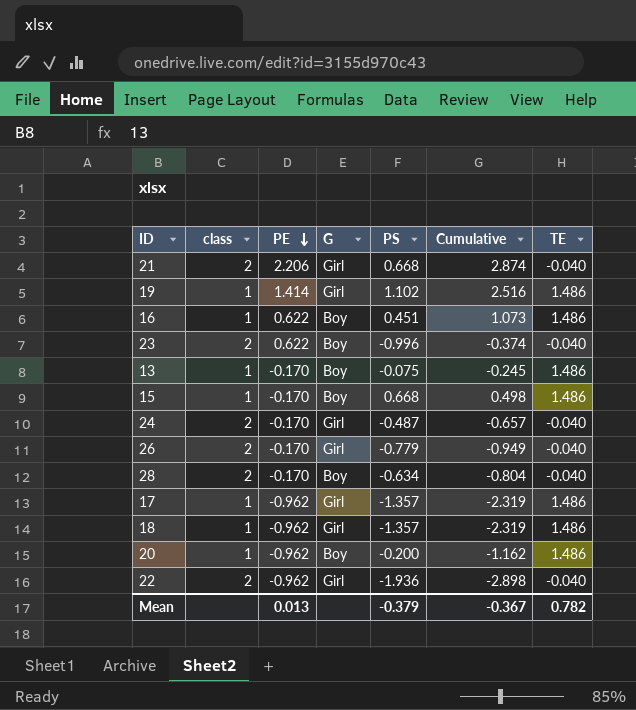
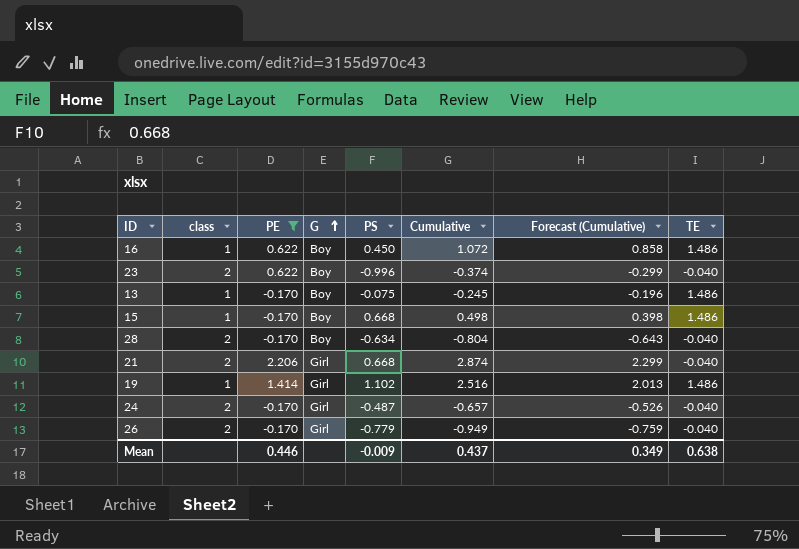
filter: none -> PE != -0.962
row order: PE descending -> G ascending
column Forecast (Cumulative) | formula: none -> [Cumulative] * 0.8
16 | PS: 0.451 -> 0.450
16 | Cumulative: 1.073 -> 1.072
Mean | PE: 0.013 -> 0.446
Mean | PS: -0.379 -> -0.009
Mean | Cumulative: -0.367 -> 0.437
Mean | TE: 0.782 -> 0.638

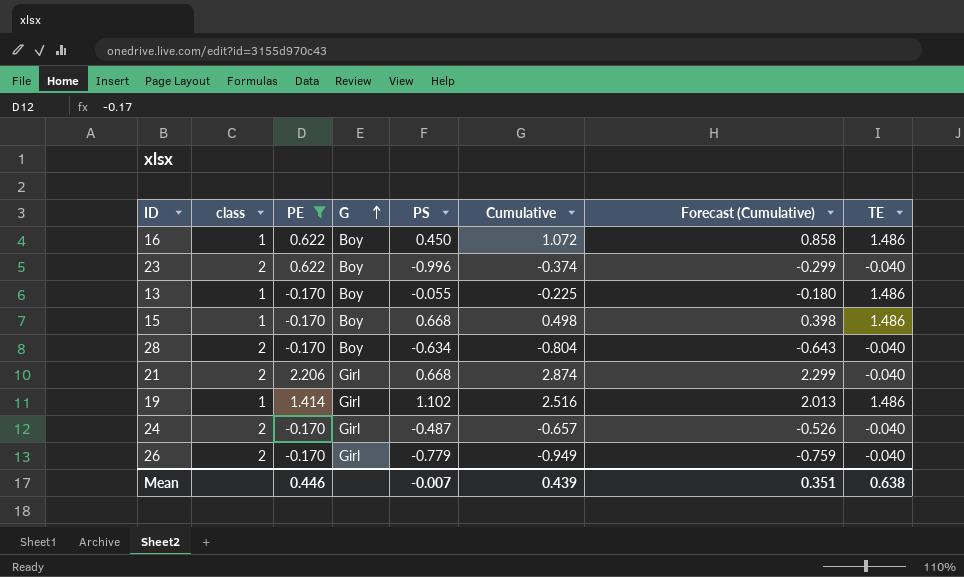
13 | PS: -0.075 -> -0.055
13 | Cumulative: -0.245 -> -0.225
13 | Forecast (Cumulative): -0.196 -> -0.180
Mean | PS: -0.009 -> -0.007
Mean | Cumulative: 0.437 -> 0.439
Mean | Forecast (Cumulative): 0.349 -> 0.351

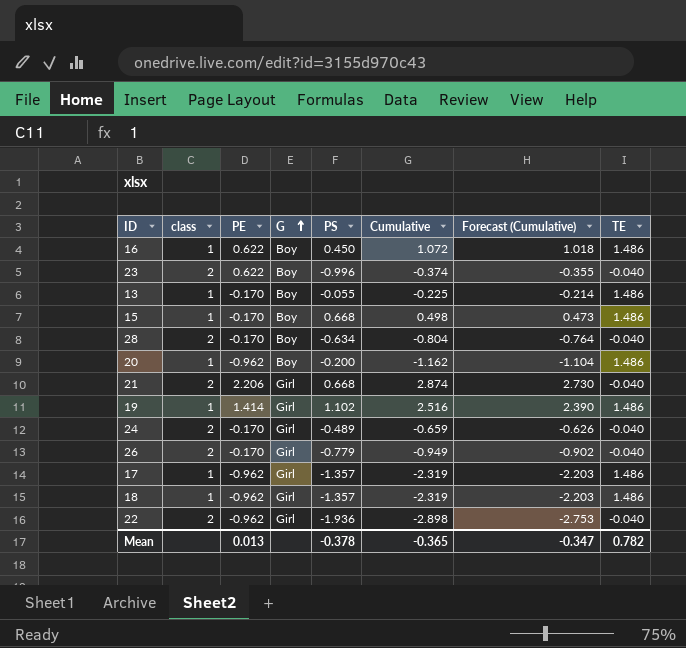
filter: PE != -0.962 -> none
column Forecast (Cumulative) | formula: [Cumulative] * 0.8 -> [Cumulative] * 0.95
24 | PS: -0.487 -> -0.489
24 | Cumulative: -0.657 -> -0.659
Mean | PE: 0.446 -> 0.013
Mean | PS: -0.007 -> -0.378
Mean | Cumulative: 0.439 -> -0.365
Mean | Forecast (Cumulative): 0.351 -> -0.347
Mean | TE: 0.638 -> 0.782

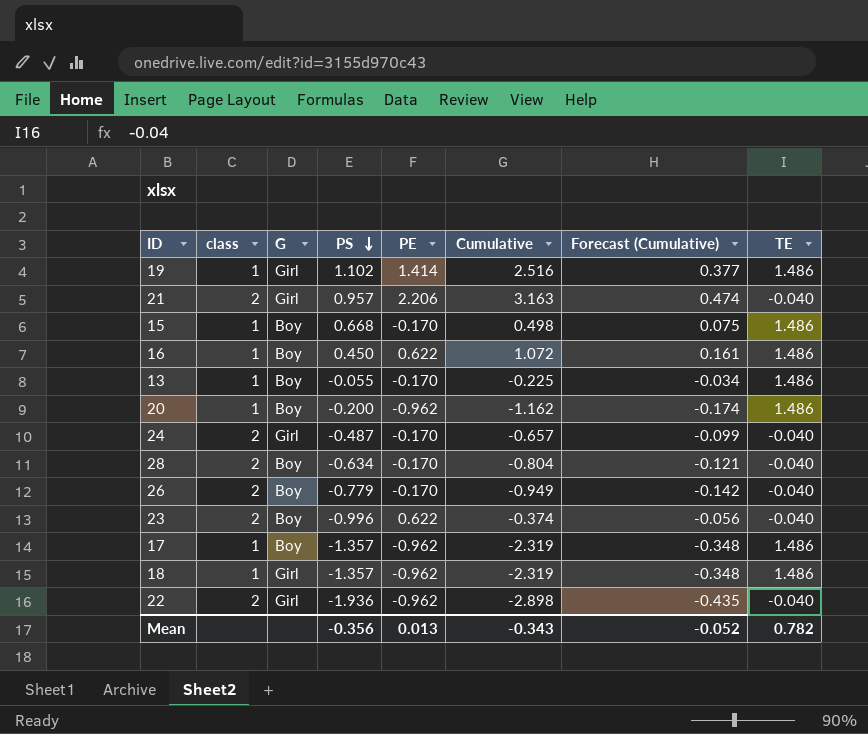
row order: G ascending -> PS descending
column PE | position: 3 -> 5
column Forecast (Cumulative) | formula: [Cumulative] * 0.95 -> [Cumulative] * 0.15
21 | PS: 0.668 -> 0.957
21 | Cumulative: 2.874 -> 3.163
24 | PS: -0.489 -> -0.487
24 | Cumulative: -0.659 -> -0.657
26 | G: Girl -> Boy
17 | G: Girl -> Boy
Mean | PS: -0.378 -> -0.356
Mean | Cumulative: -0.365 -> -0.343
Mean | Forecast (Cumulative): -0.347 -> -0.052

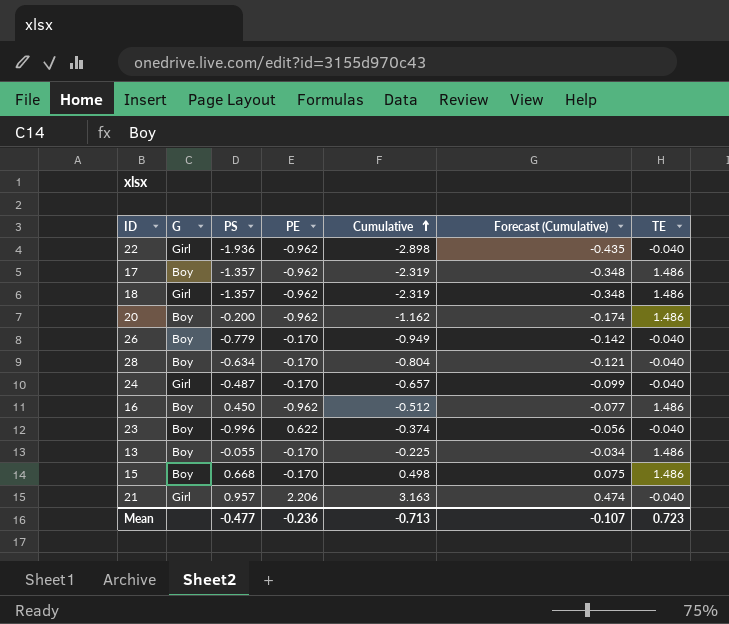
row order: PS descending -> Cumulative ascending
column class | position: 2 -> none
row 19: 1 | Girl | 1.102 | 1.414 | 2.516 | 0.377 | 1.486 -> none
16 | PE: 0.622 -> -0.962
16 | Cumulative: 1.072 -> -0.512
16 | Forecast (Cumulative): 0.161 -> -0.077
Mean | PS: -0.356 -> -0.477
Mean | PE: 0.013 -> -0.236
Mean | Cumulative: -0.343 -> -0.713
Mean | Forecast (Cumulative): -0.052 -> -0.107
Mean | TE: 0.782 -> 0.723

